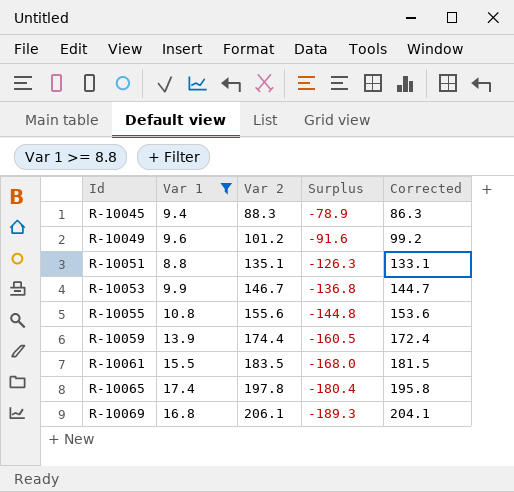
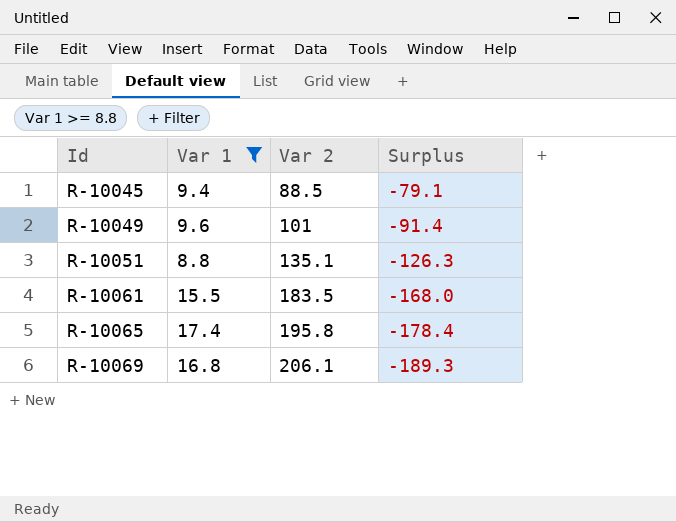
column Corrected | formula: [Var 2] - 2 -> none
row R-10053: 9.9 | 146.7 | -136.8 | 144.7 -> none
row R-10055: 10.8 | 155.6 | -144.8 | 153.6 -> none
row R-10059: 13.9 | 174.4 | -160.5 | 172.4 -> none
R-10045 | Var 2: 88.3 -> 88.5
R-10045 | Surplus: -78.9 -> -79.1
R-10049 | Var 2: 101.2 -> 101
R-10049 | Surplus: -91.6 -> -91.4
R-10065 | Var 2: 197.8 -> 195.8
R-10065 | Surplus: -180.4 -> -178.4

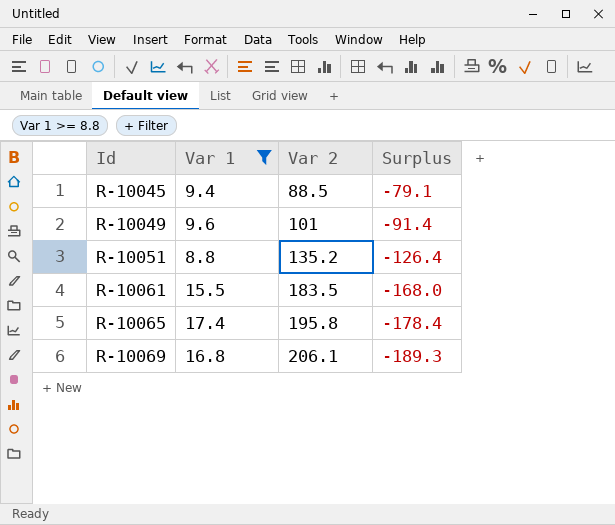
R-10051 | Var 2: 135.1 -> 135.2
R-10051 | Surplus: -126.3 -> -126.4

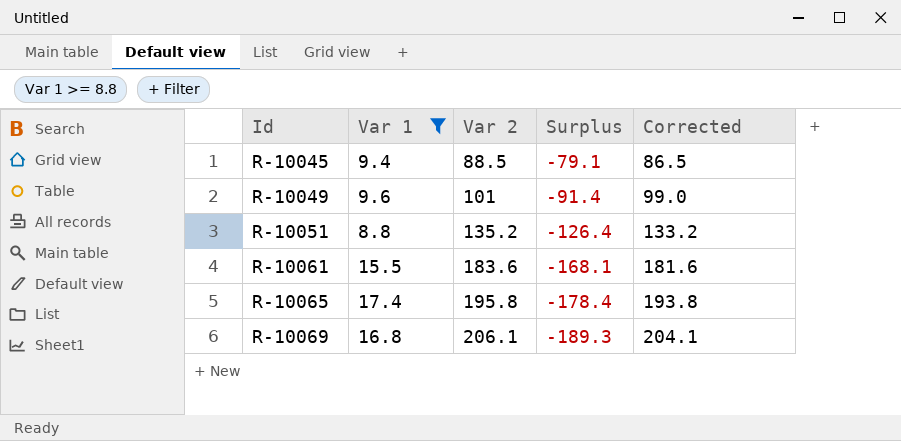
column Corrected | formula: none -> [Var 2] - 2
R-10061 | Var 2: 183.5 -> 183.6
R-10061 | Surplus: -168.0 -> -168.1

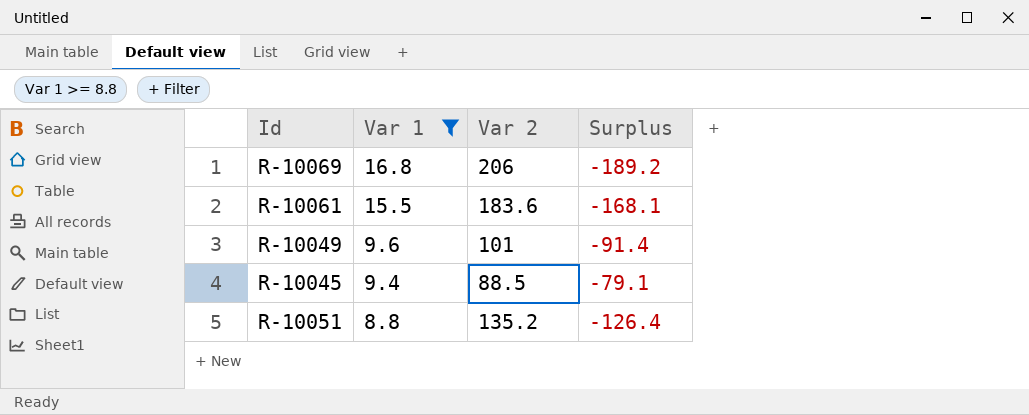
row order: Id ascending -> Var 1 descending
column Corrected | formula: [Var 2] - 2 -> none
row R-10065: 17.4 | 195.8 | -178.4 | 193.8 -> none
R-10069 | Var 2: 206.1 -> 206
R-10069 | Surplus: -189.3 -> -189.2

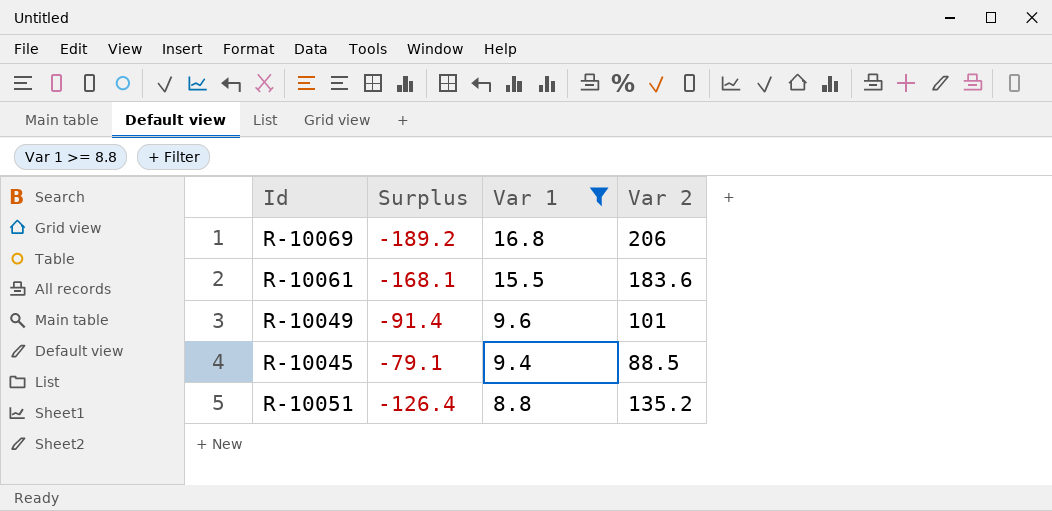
column Surplus | position: 4 -> 2

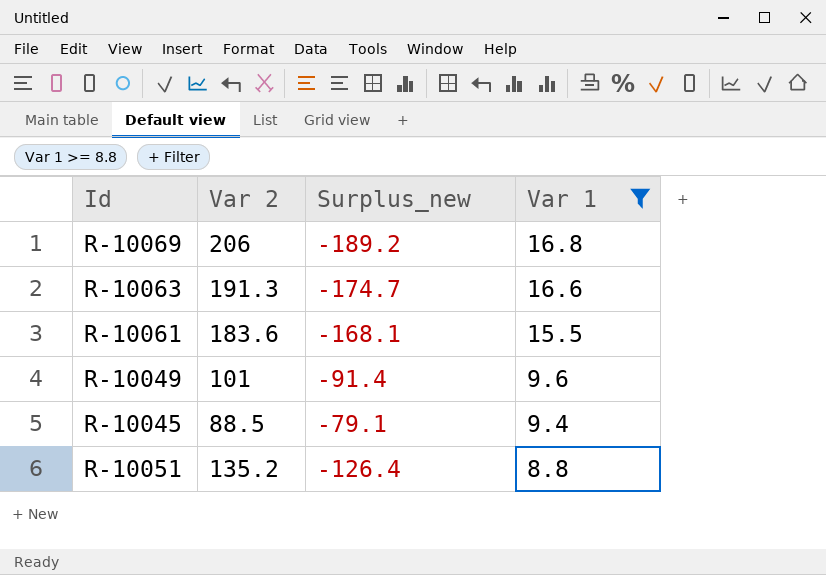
column Var 2 | position: 4 -> 2
column name: Surplus -> Surplus_new
row R-10063: none -> 191.3 | -174.7 | 16.6

